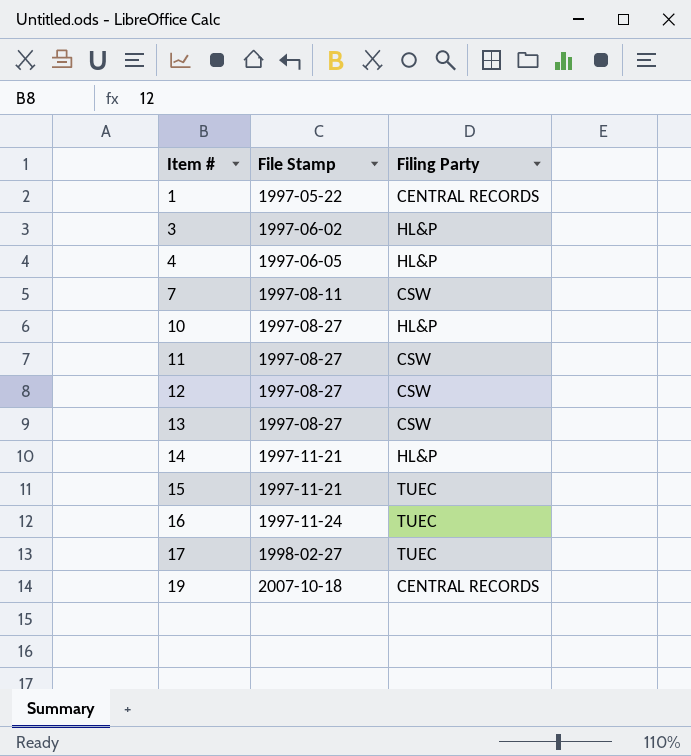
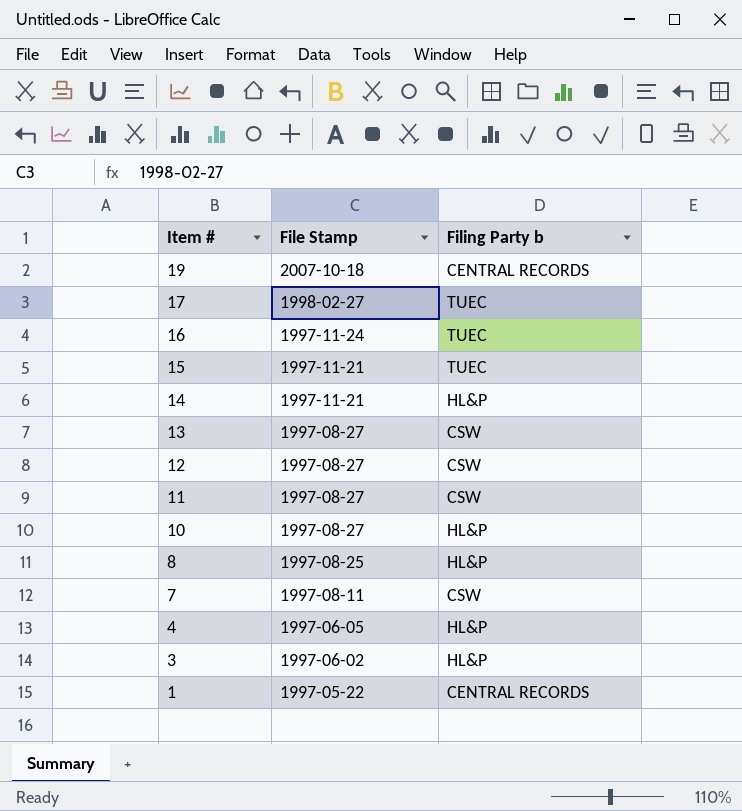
row order: Item # ascending -> Item # descending
column name: Filing Party -> Filing Party b
row 8: none -> 1997-08-25 | HL&P

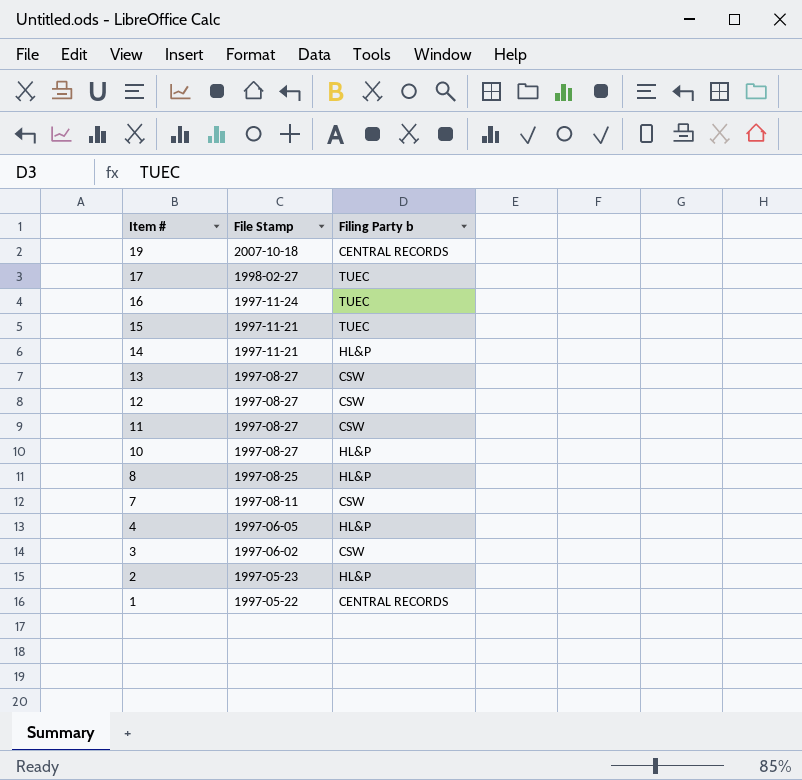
3 | Filing Party b: HL&P -> CSW
row 2: none -> 1997-05-23 | HL&P

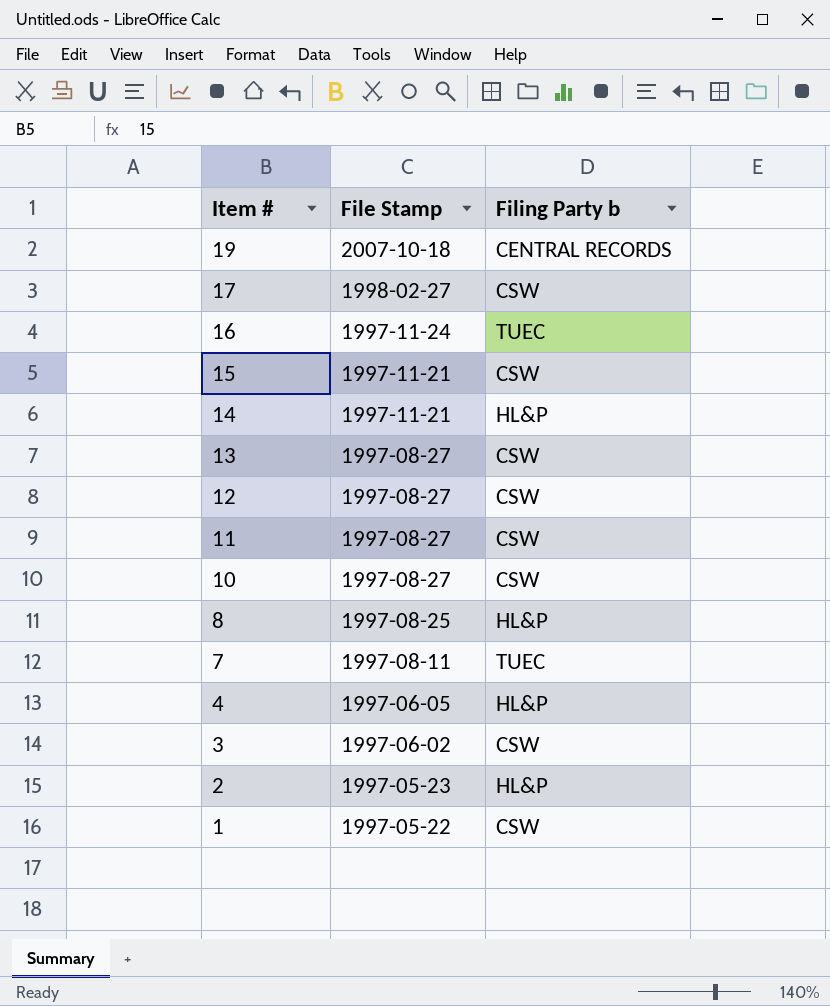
17 | Filing Party b: TUEC -> CSW
15 | Filing Party b: TUEC -> CSW
10 | Filing Party b: HL&P -> CSW
7 | Filing Party b: CSW -> TUEC
1 | Filing Party b: CENTRAL RECORDS -> CSW

